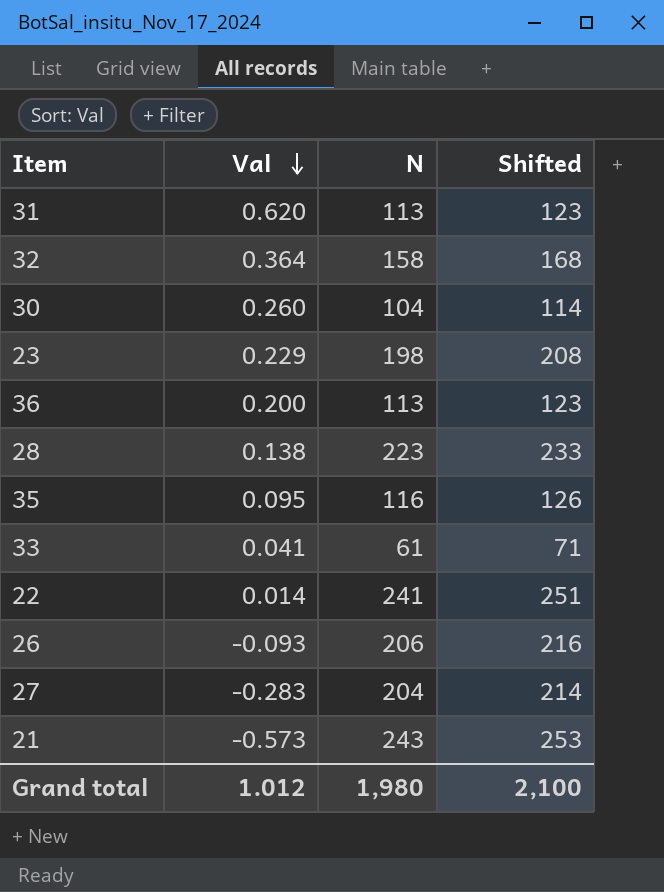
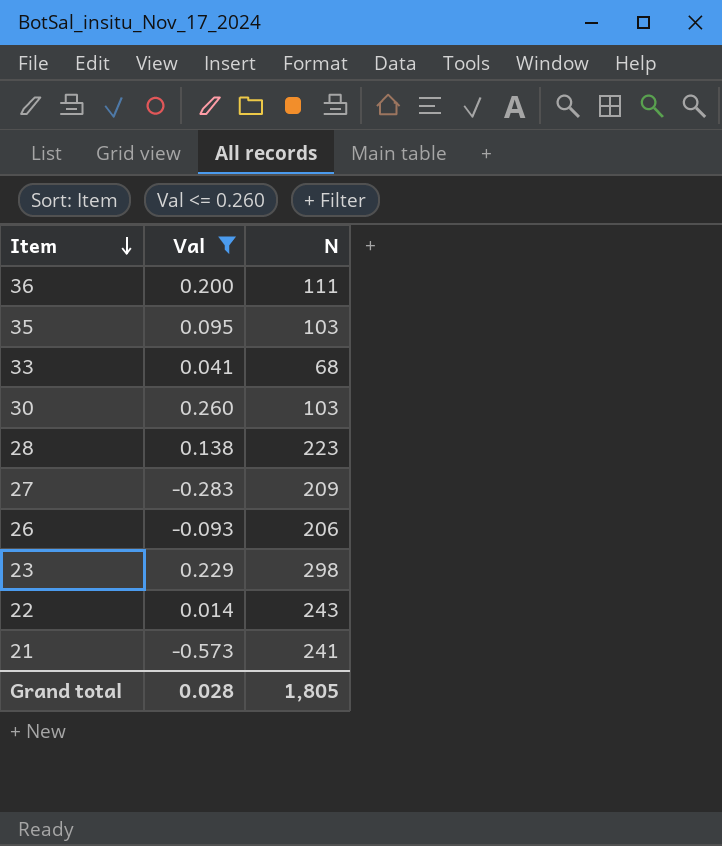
filter: none -> Val <= 0.260
row order: Val descending -> Item descending
column Shifted | formula: [N] + 10 -> none
36 | N: 113 -> 111
35 | N: 116 -> 103
33 | N: 61 -> 68
30 | N: 104 -> 103
27 | N: 204 -> 209
23 | N: 198 -> 298
22 | N: 241 -> 243
21 | N: 243 -> 241
Grand total | Val: 1.012 -> 0.028
Grand total | N: 1,980 -> 1,805

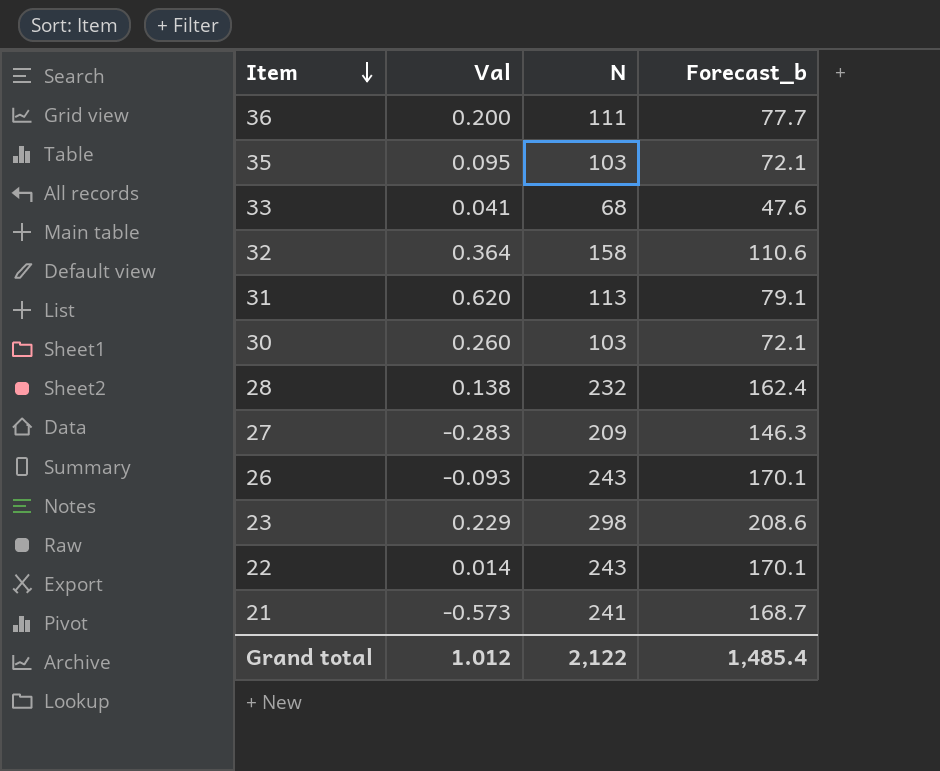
filter: Val <= 0.260 -> none
column Forecast_b | formula: none -> [N] * 0.7
28 | N: 223 -> 232
26 | N: 206 -> 243
Grand total | Val: 0.028 -> 1.012
Grand total | N: 1,805 -> 2,122

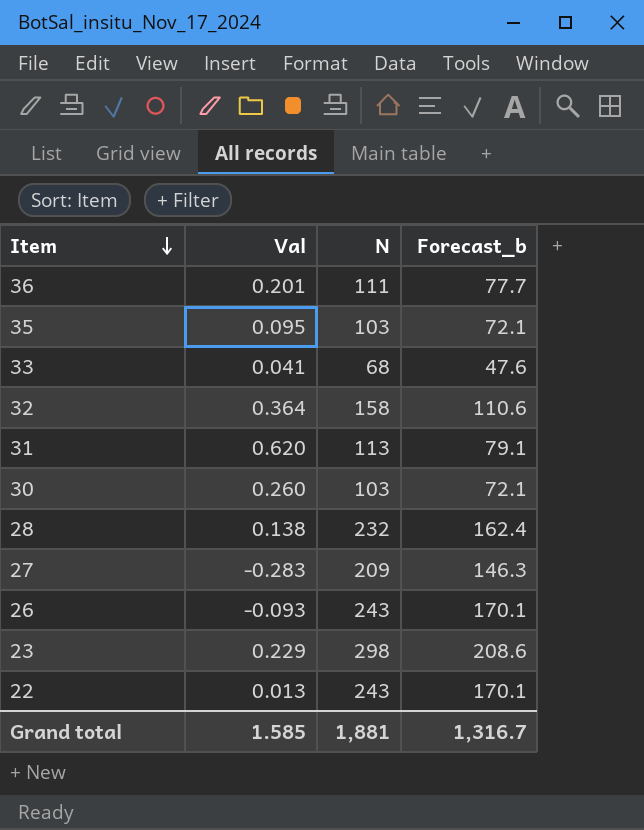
row 21: -0.573 | 241 | 168.7 -> none
36 | Val: 0.200 -> 0.201
22 | Val: 0.014 -> 0.013
Grand total | Val: 1.012 -> 1.585
Grand total | N: 2,122 -> 1,881
Grand total | Forecast_b: 1,485.4 -> 1,316.7

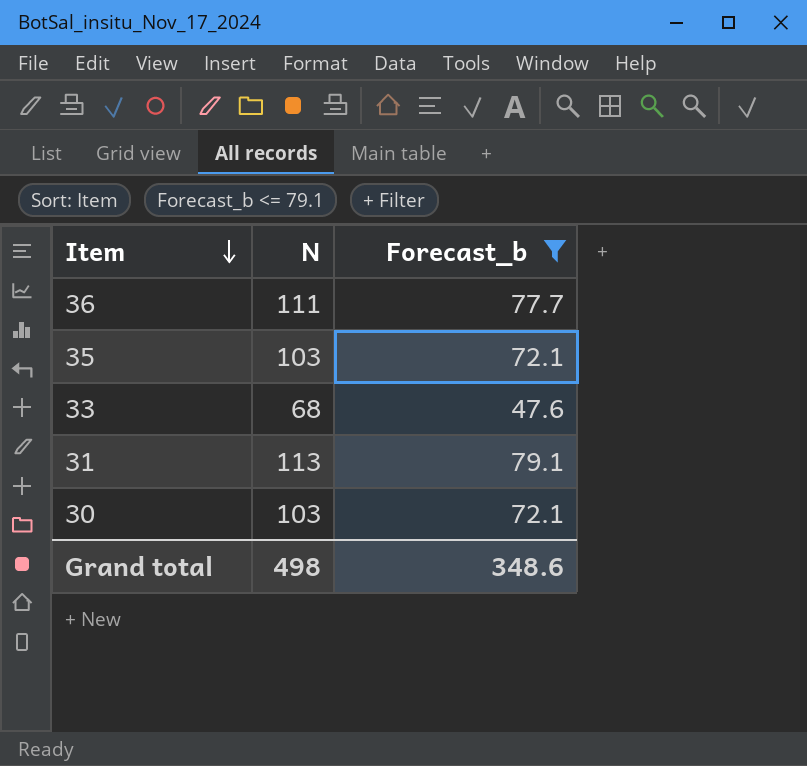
filter: none -> Forecast_b <= 79.1
column Val | position: 2 -> none
Grand total | N: 1,881 -> 498
Grand total | Forecast_b: 1,316.7 -> 348.6

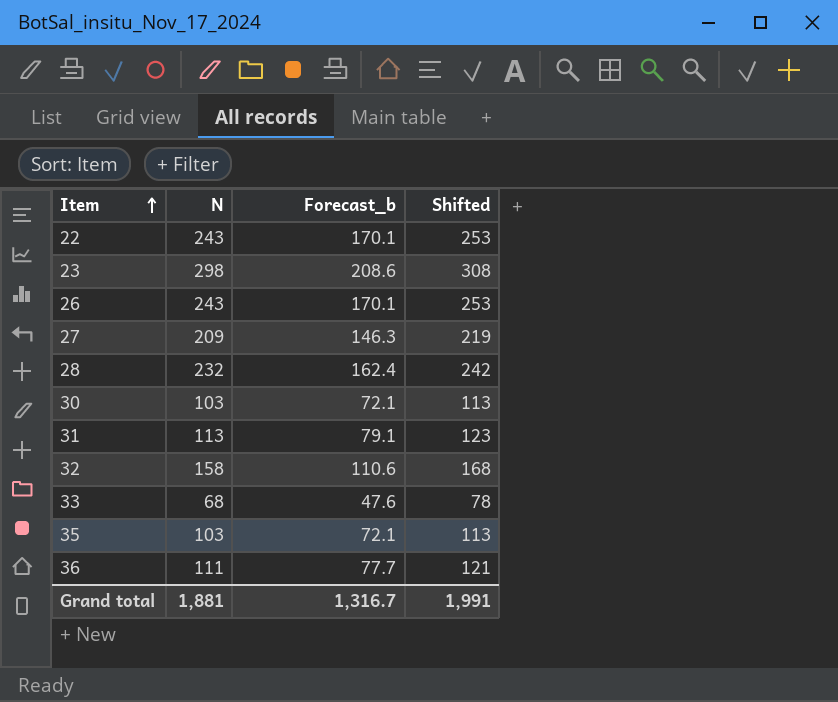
filter: Forecast_b <= 79.1 -> none
row order: Item descending -> Item ascending
column Shifted | formula: none -> [N] + 10
Grand total | N: 498 -> 1,881
Grand total | Forecast_b: 348.6 -> 1,316.7

